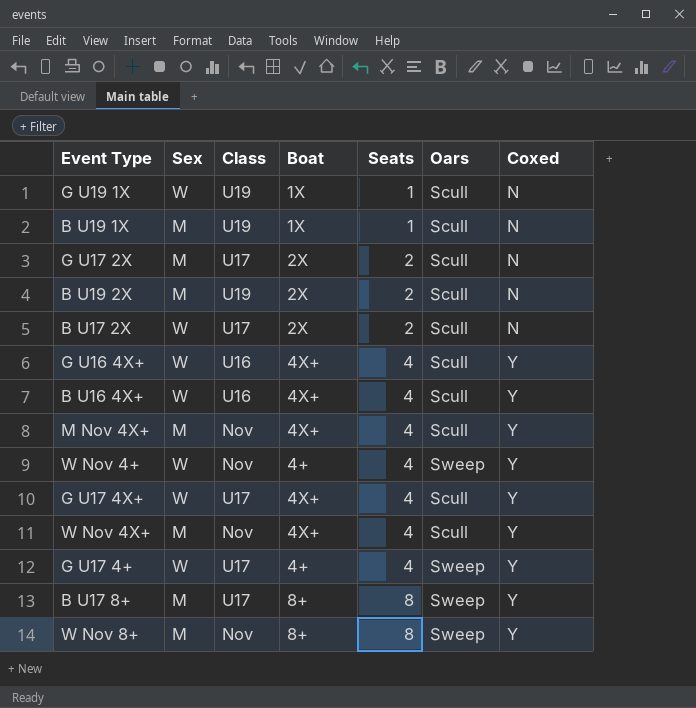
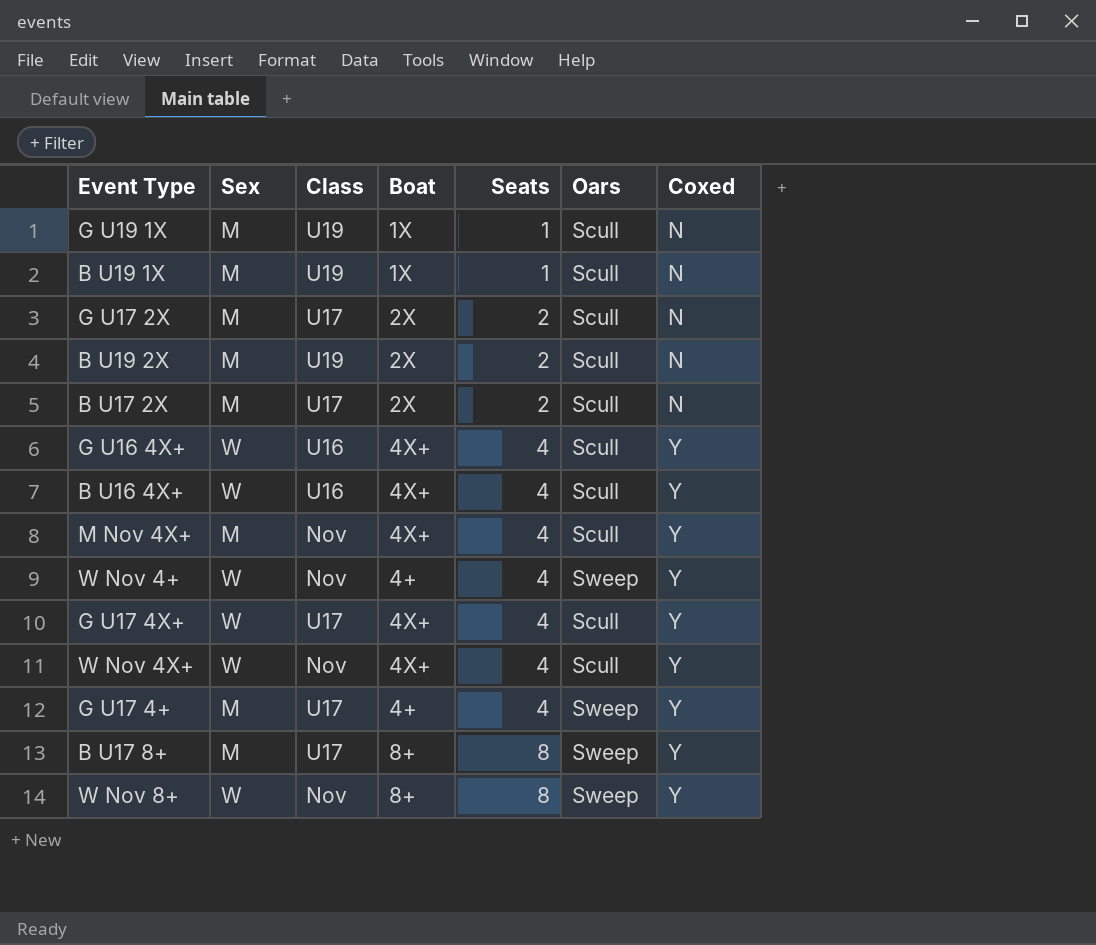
G U19 1X | Sex: W -> M
B U17 2X | Sex: W -> M
W Nov 4X+ | Sex: M -> W
G U17 4+ | Sex: W -> M
W Nov 8+ | Sex: M -> W

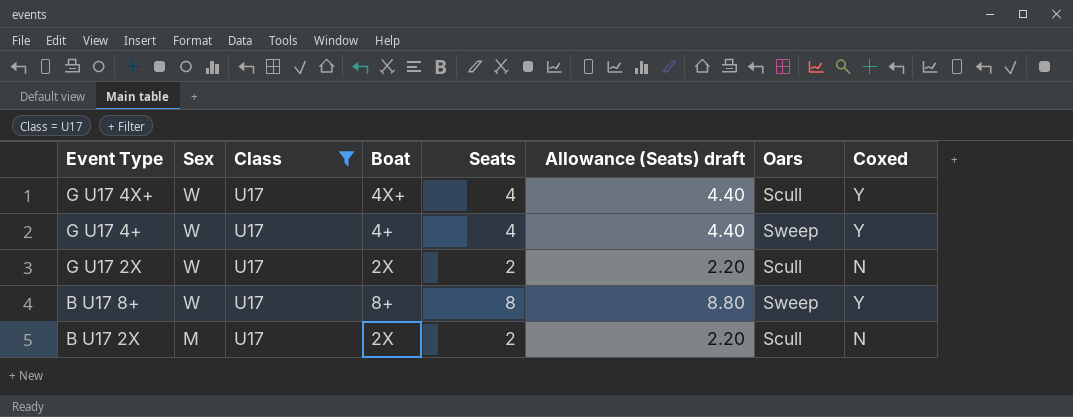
filter: none -> Class = U17
row order: Seats ascending -> Event Type descending
column Allowance (Seats) draft | formula: none -> [Seats] * 1.1
G U17 4+ | Sex: M -> W
G U17 2X | Sex: M -> W
B U17 8+ | Sex: M -> W

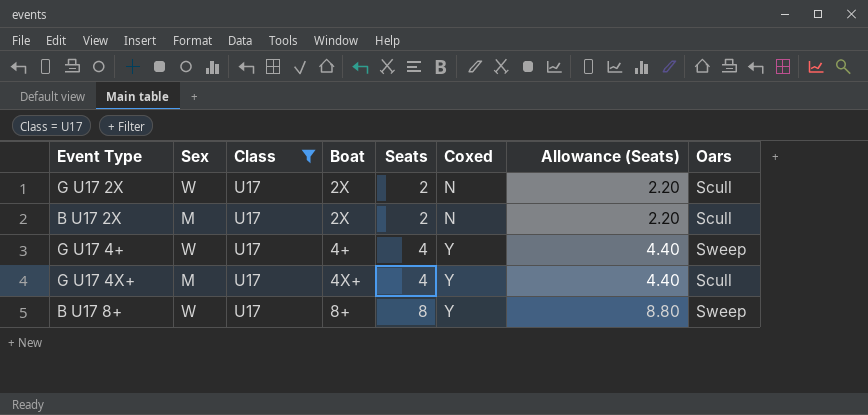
row order: Event Type descending -> Boat ascending
column Coxed | position: 8 -> 6
column name: Allowance (Seats) draft -> Allowance (Seats)
G U17 4X+ | Sex: W -> M

